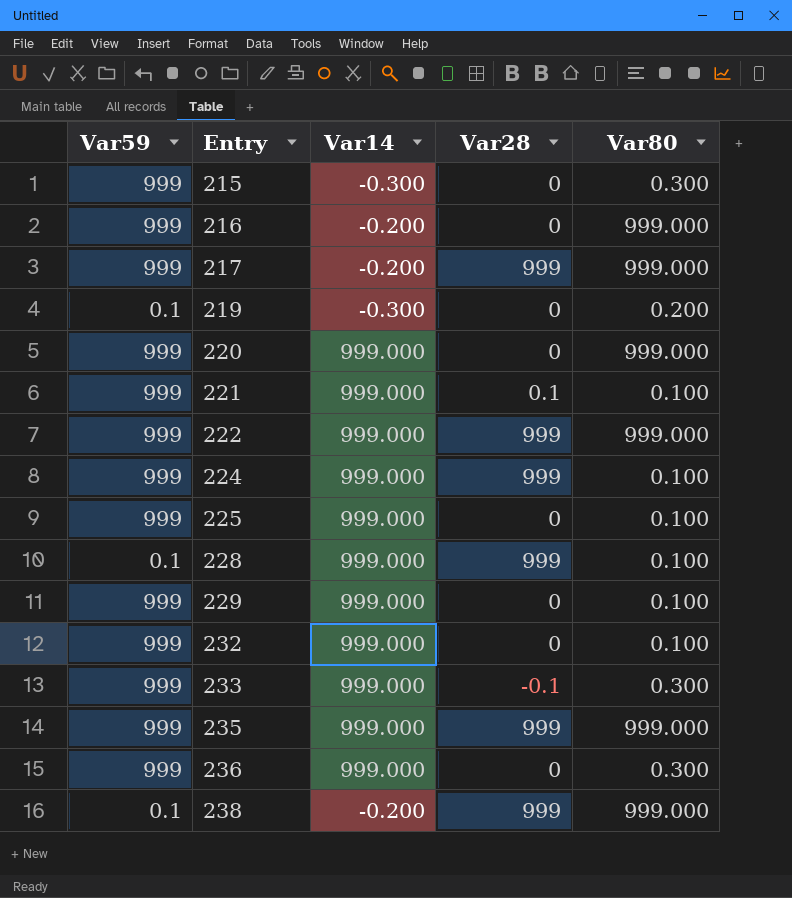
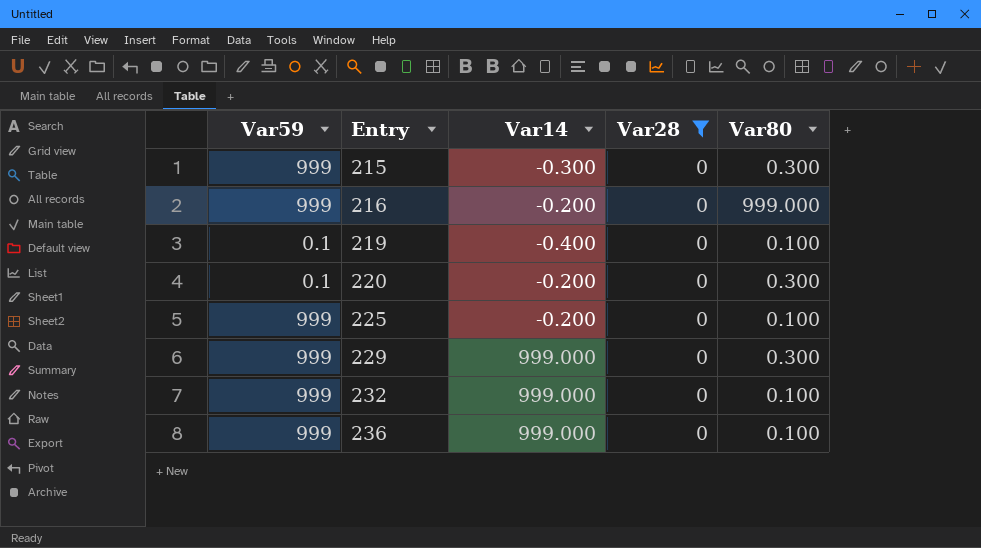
filter: none -> Var28 = 0
219 | Var14: -0.300 -> -0.400
219 | Var80: 0.200 -> 0.100
220 | Var59: 999 -> 0.1
220 | Var14: 999.000 -> -0.200
220 | Var80: 999.000 -> 0.300
225 | Var14: 999.000 -> -0.200
229 | Var80: 0.100 -> 0.300
236 | Var80: 0.300 -> 0.100

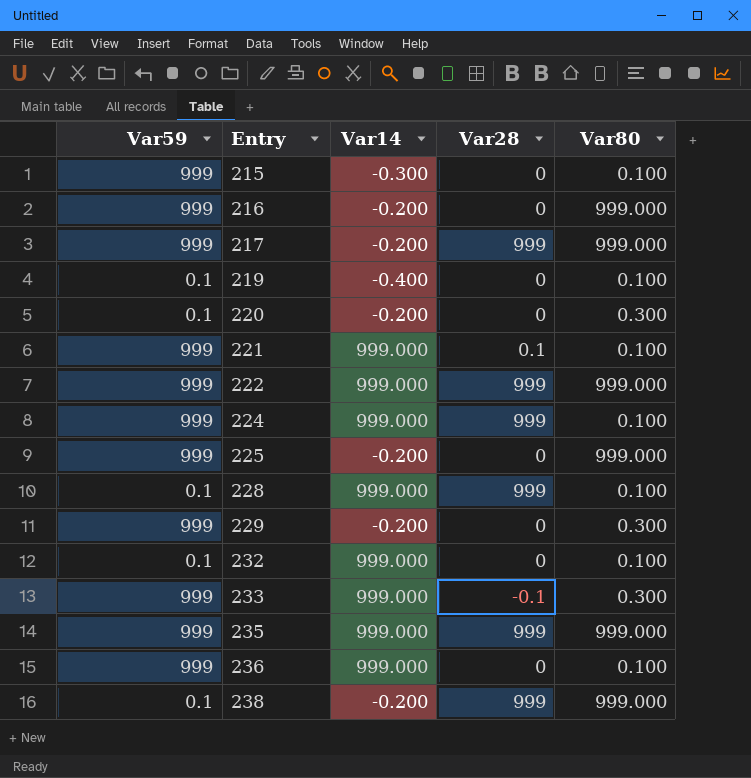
filter: Var28 = 0 -> none
215 | Var80: 0.300 -> 0.100
225 | Var80: 0.100 -> 999.000
229 | Var14: 999.000 -> -0.200
232 | Var59: 999 -> 0.1

